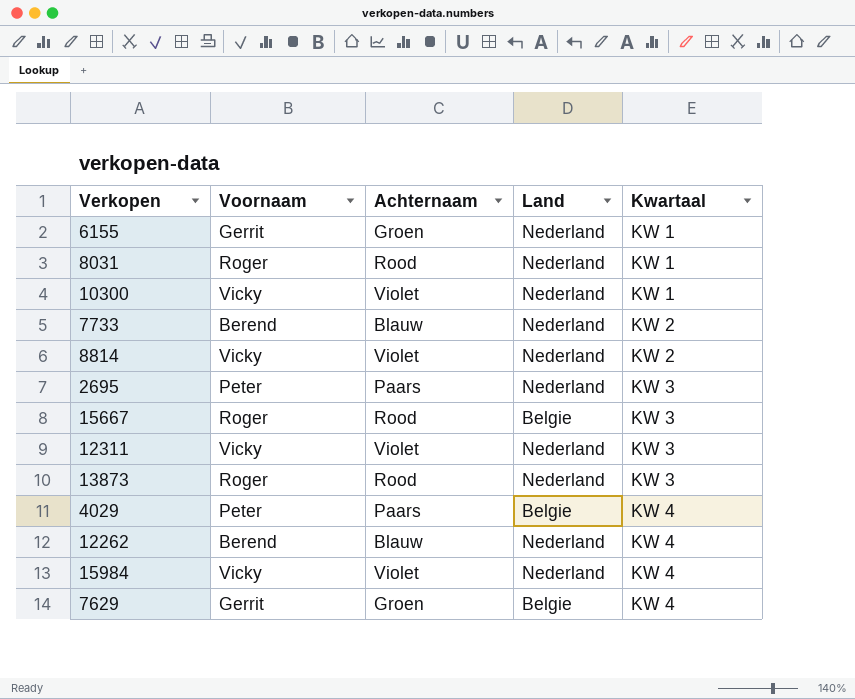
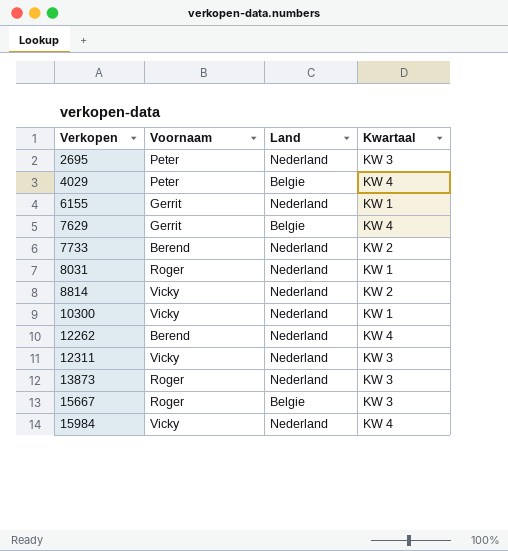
row order: Kwartaal ascending -> Verkopen ascending
column Achternaam | position: 3 -> none

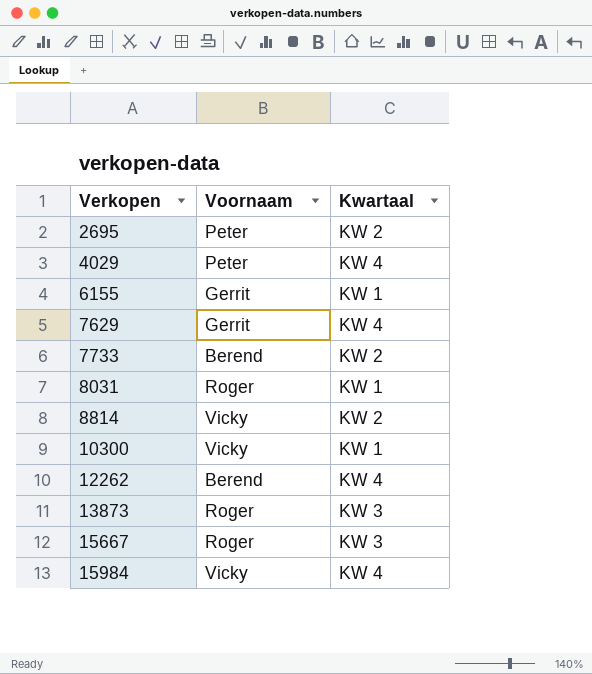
column Land | position: 3 -> none
row 12311: Vicky | Nederland | KW 3 -> none
2695 | Kwartaal: KW 3 -> KW 2

